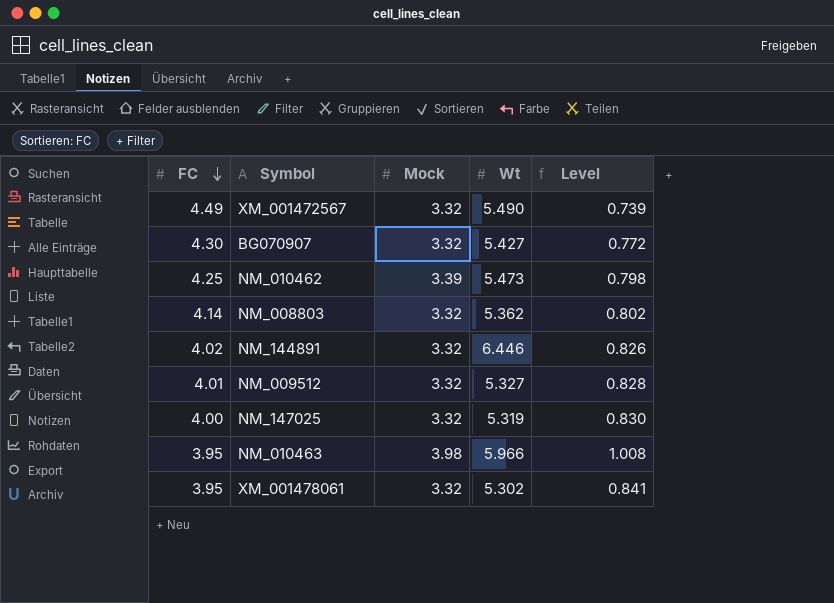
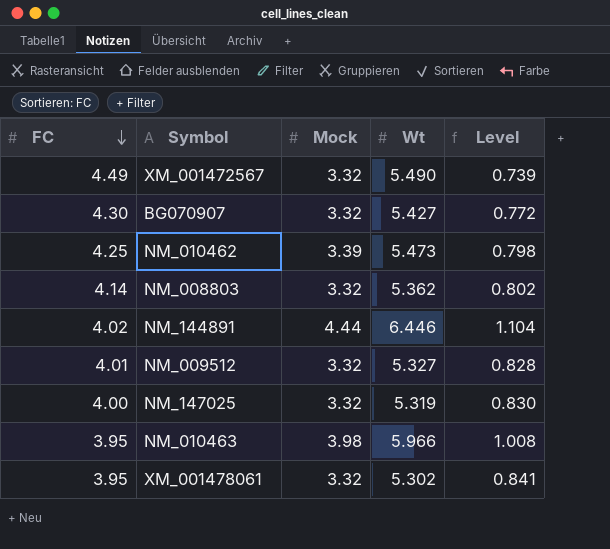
NM_144891 | Mock: 3.32 -> 4.44
NM_144891 | Level: 0.826 -> 1.104

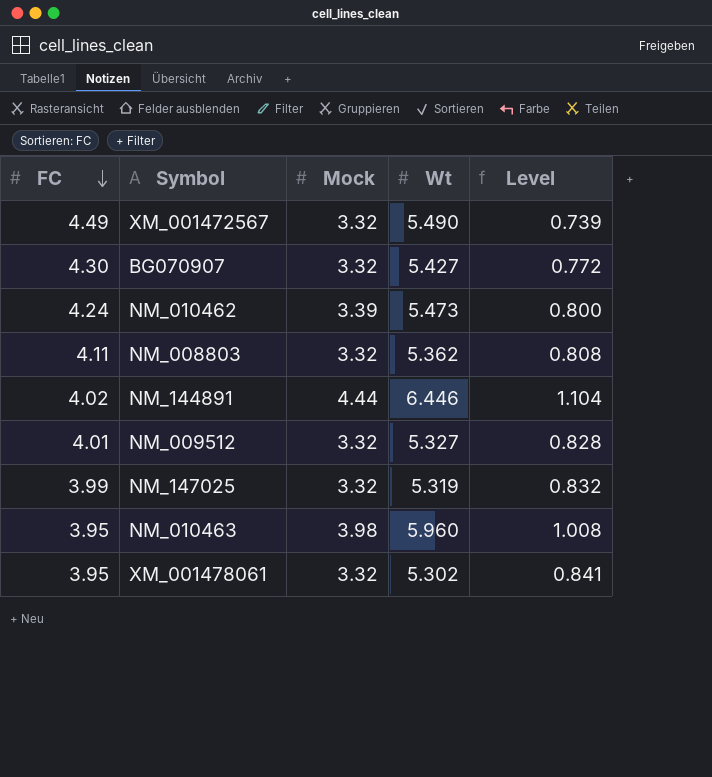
NM_010462 | FC: 4.25 -> 4.24
NM_010462 | Level: 0.798 -> 0.800
NM_008803 | FC: 4.14 -> 4.11
NM_008803 | Level: 0.802 -> 0.808
NM_147025 | FC: 4.00 -> 3.99
NM_147025 | Level: 0.830 -> 0.832
NM_010463 | Wt: 5.966 -> 5.960

